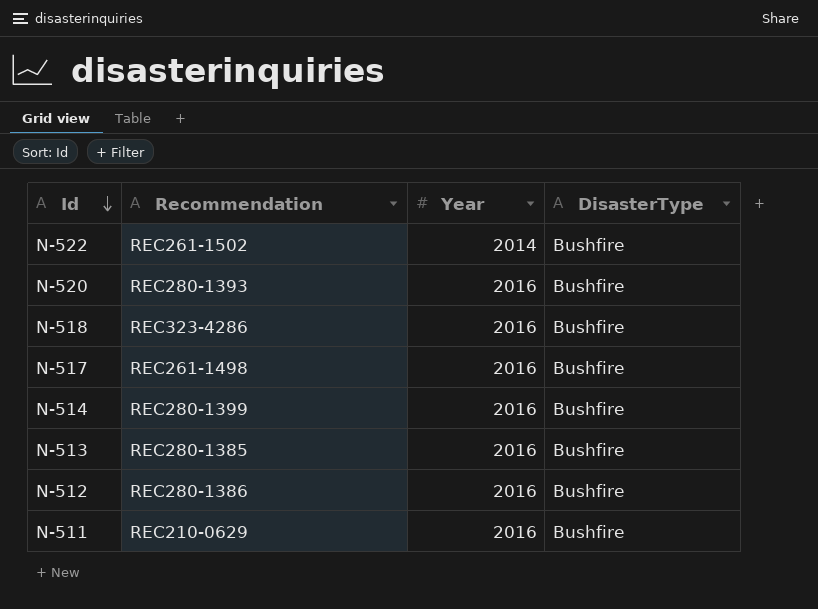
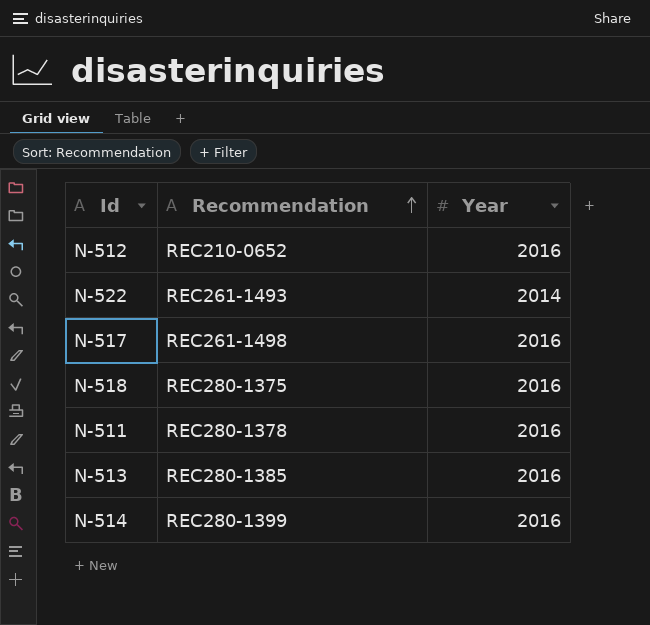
row order: Id descending -> Recommendation ascending
column DisasterType | position: 4 -> none
row N-520: REC280-1393 | 2016 | Bushfire -> none
N-512 | Recommendation: REC280-1386 -> REC210-0652
N-522 | Recommendation: REC261-1502 -> REC261-1493
N-518 | Recommendation: REC323-4286 -> REC280-1375
N-511 | Recommendation: REC210-0629 -> REC280-1378

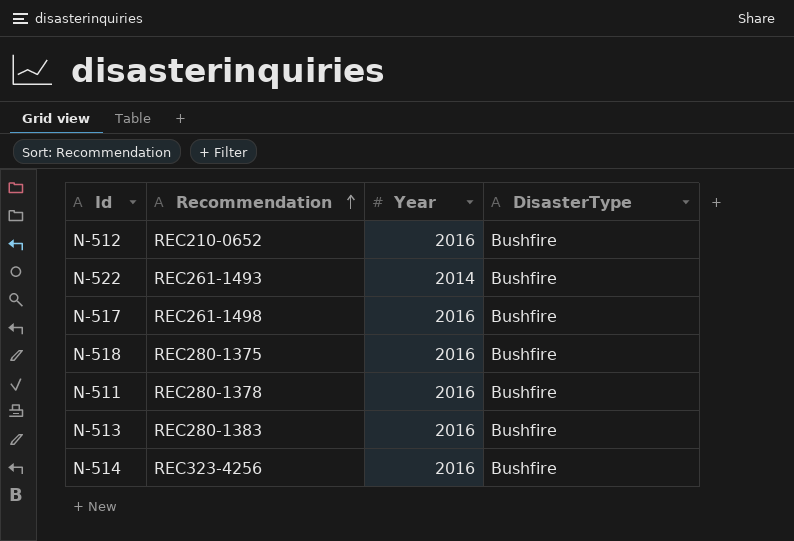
column DisasterType | position: none -> 4
N-513 | Recommendation: REC280-1385 -> REC280-1383
N-514 | Recommendation: REC280-1399 -> REC323-4256

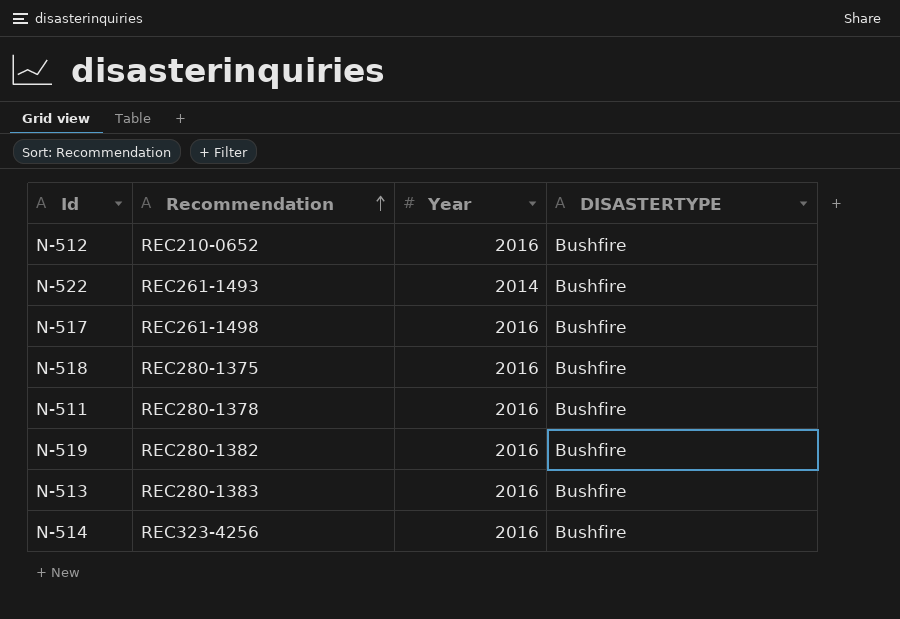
column name: DisasterType -> DISASTERTYPE
row N-519: none -> REC280-1382 | 2016 | Bushfire

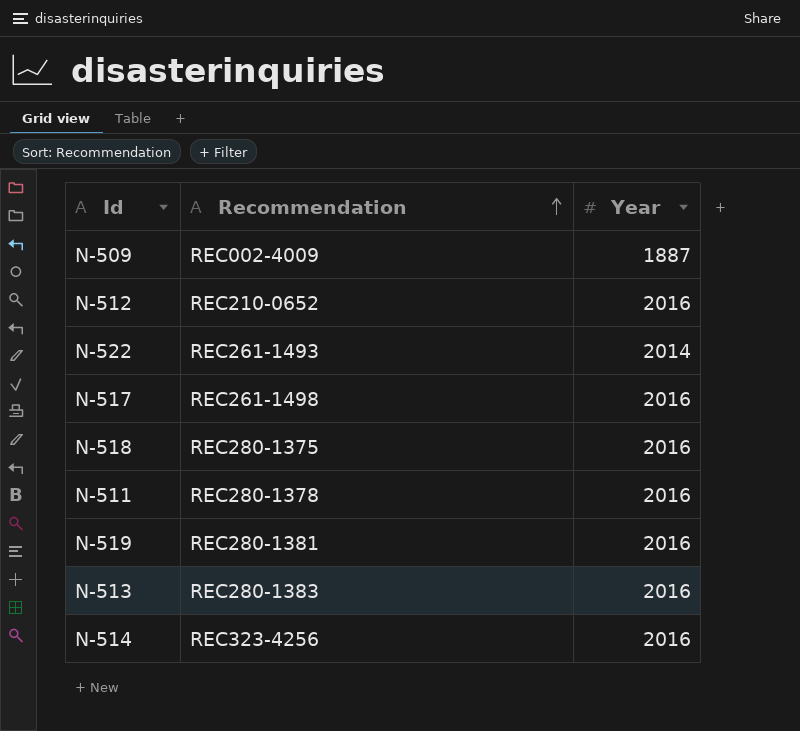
column DISASTERTYPE | position: 4 -> none
row N-509: none -> REC002-4009 | 1887
N-519 | Recommendation: REC280-1382 -> REC280-1381

